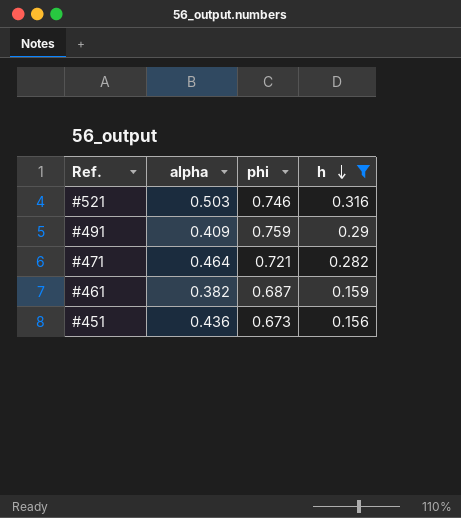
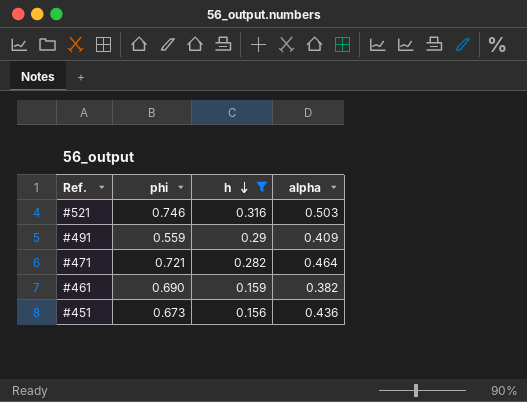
column alpha | position: 2 -> 4
#491 | phi: 0.759 -> 0.559
#461 | phi: 0.687 -> 0.690

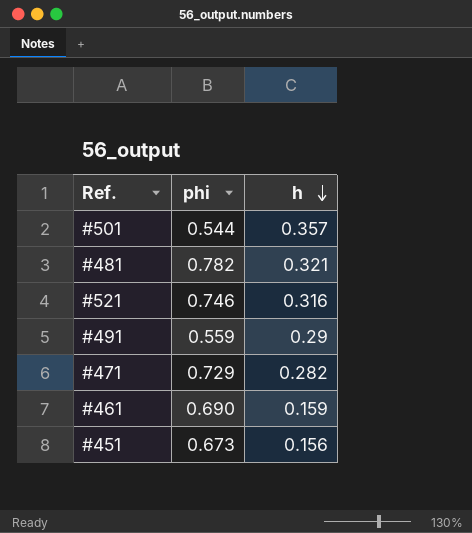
filter: h <= 0.316 -> none
column alpha | position: 4 -> none
#471 | phi: 0.721 -> 0.729

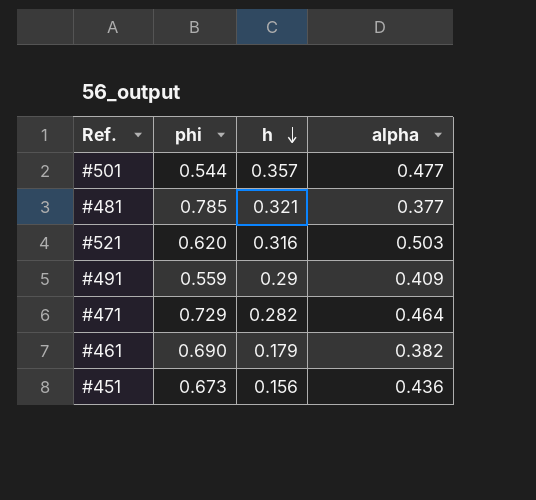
column alpha | position: none -> 4
#481 | phi: 0.782 -> 0.785
#521 | phi: 0.746 -> 0.620
#461 | h: 0.159 -> 0.179

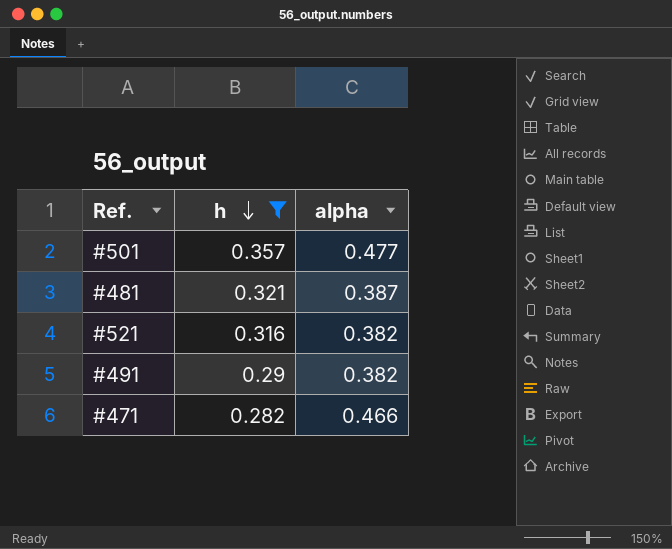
filter: none -> h >= 0.282
column phi | position: 2 -> none
#481 | alpha: 0.377 -> 0.387
#521 | alpha: 0.503 -> 0.382
#491 | alpha: 0.409 -> 0.382
#471 | alpha: 0.464 -> 0.466

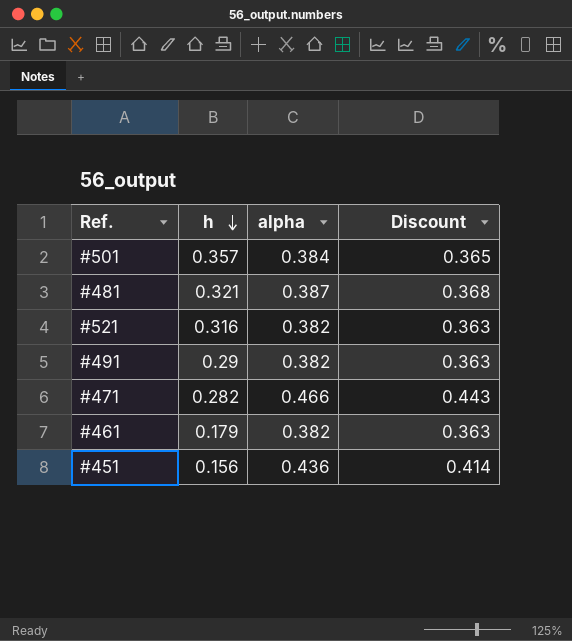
filter: h >= 0.282 -> none
column Discount | formula: none -> [alpha] * 0.95
#501 | alpha: 0.477 -> 0.384

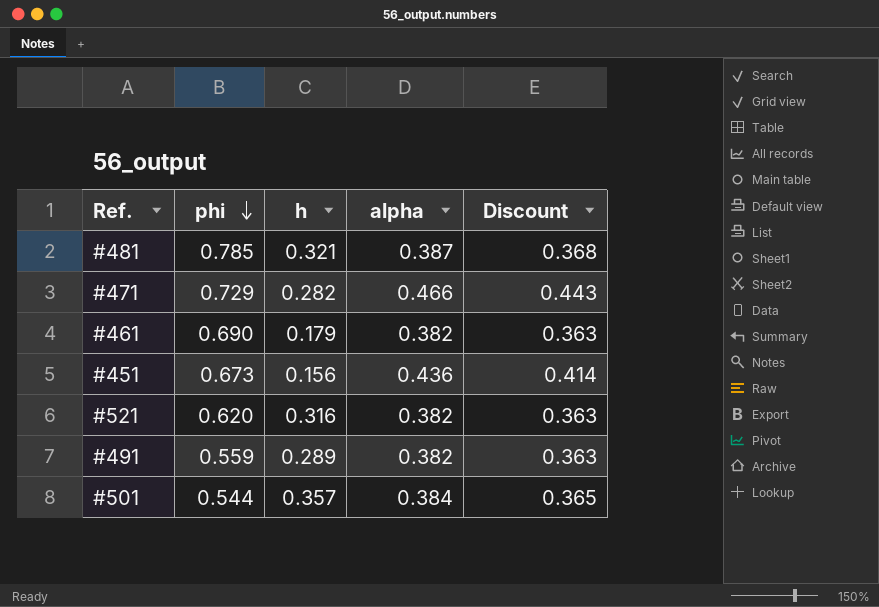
row order: h descending -> phi descending
column phi | position: none -> 2
#491 | h: 0.29 -> 0.289

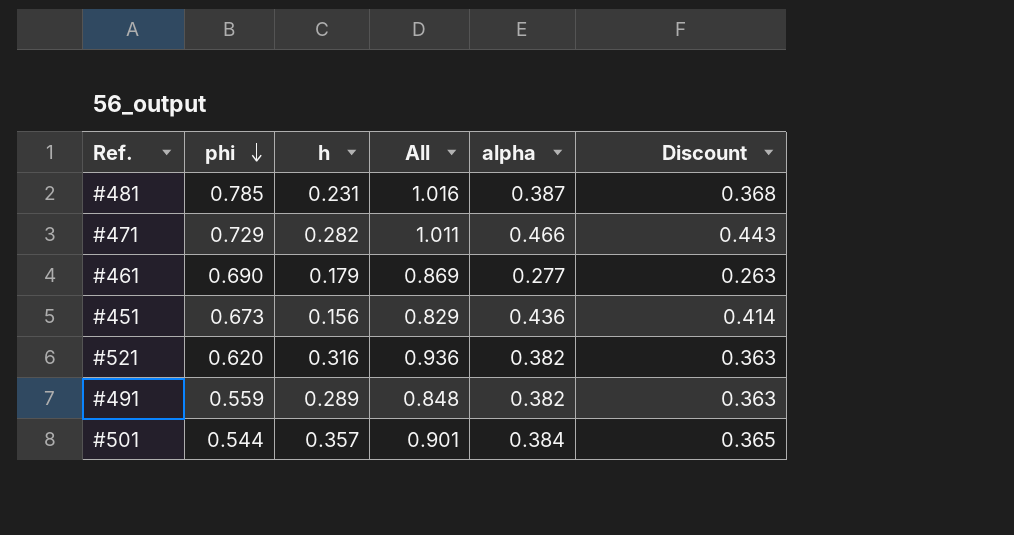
column All | formula: none -> [phi] + [h]
#481 | h: 0.321 -> 0.231
#461 | alpha: 0.382 -> 0.277
#461 | Discount: 0.363 -> 0.263

